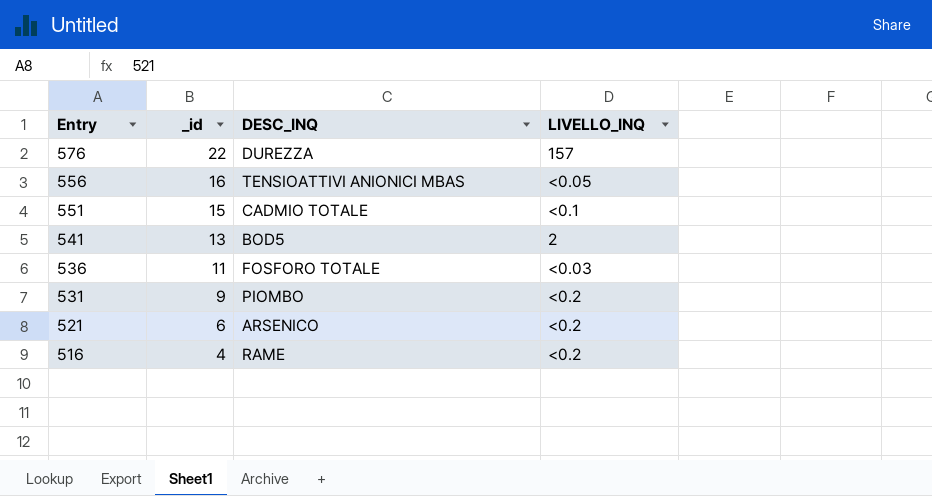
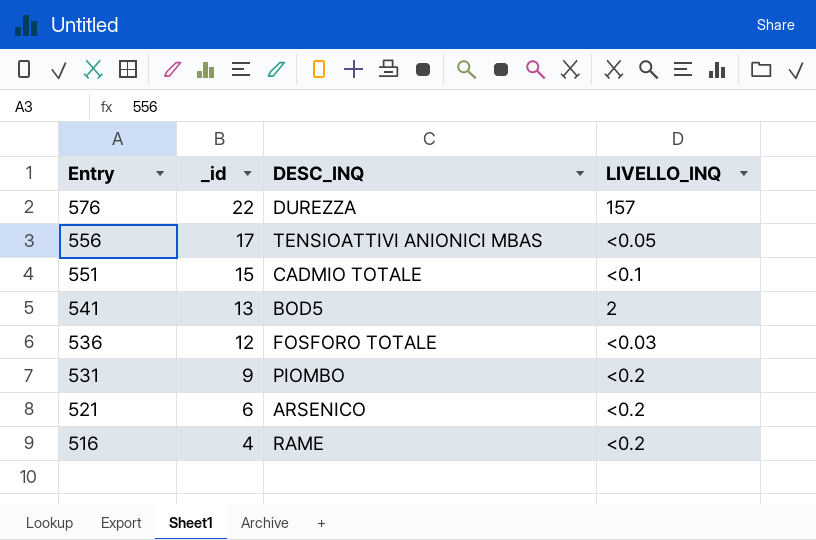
556 | _id: 16 -> 17
536 | _id: 11 -> 12

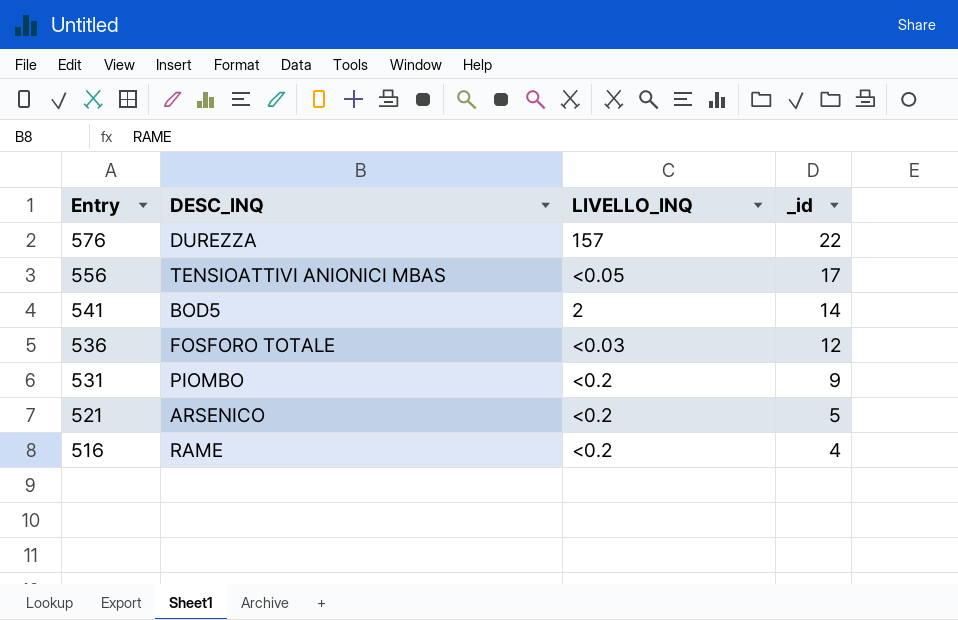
column _id | position: 2 -> 4
row 551: 15 | CADMIO TOTALE | <0.1 -> none
541 | _id: 13 -> 14
521 | _id: 6 -> 5

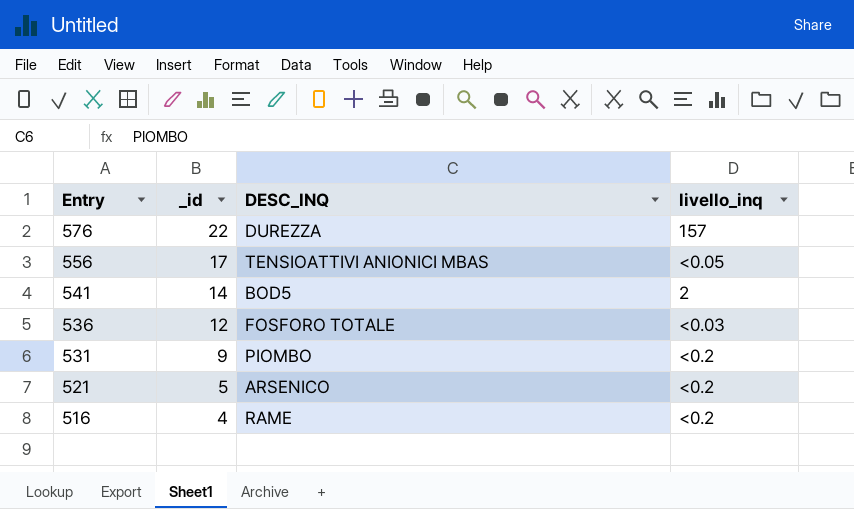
column _id | position: 4 -> 2
column name: LIVELLO_INQ -> livello_inq

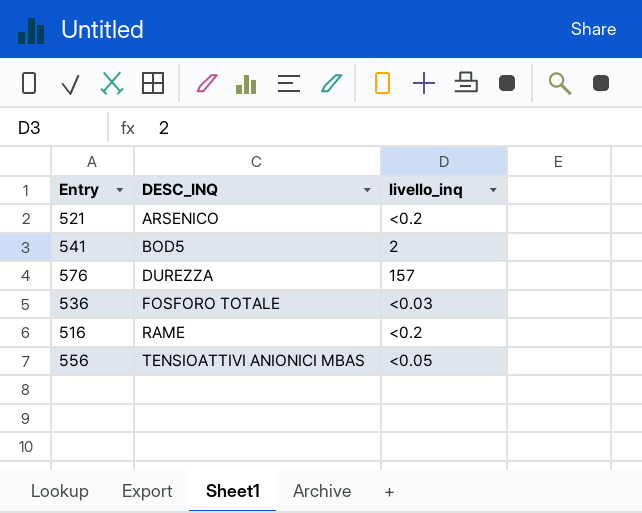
row order: Entry descending -> DESC_INQ ascending
column _id | position: 2 -> none
row 531: 9 | PIOMBO | <0.2 -> none

